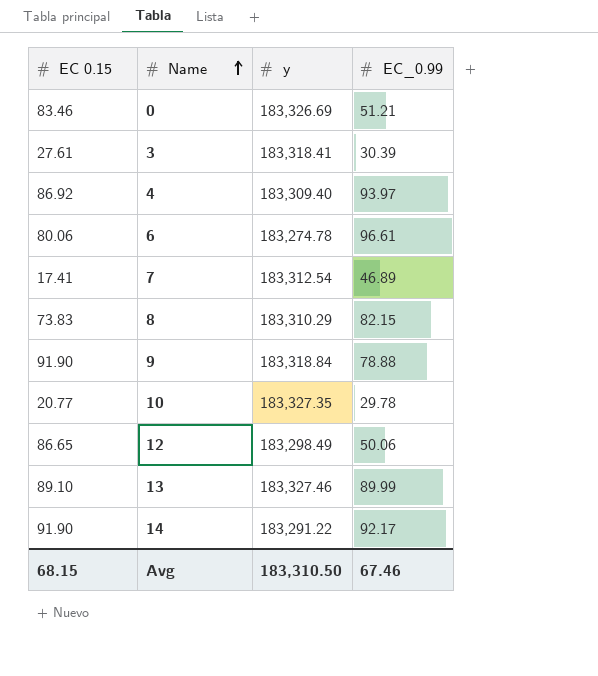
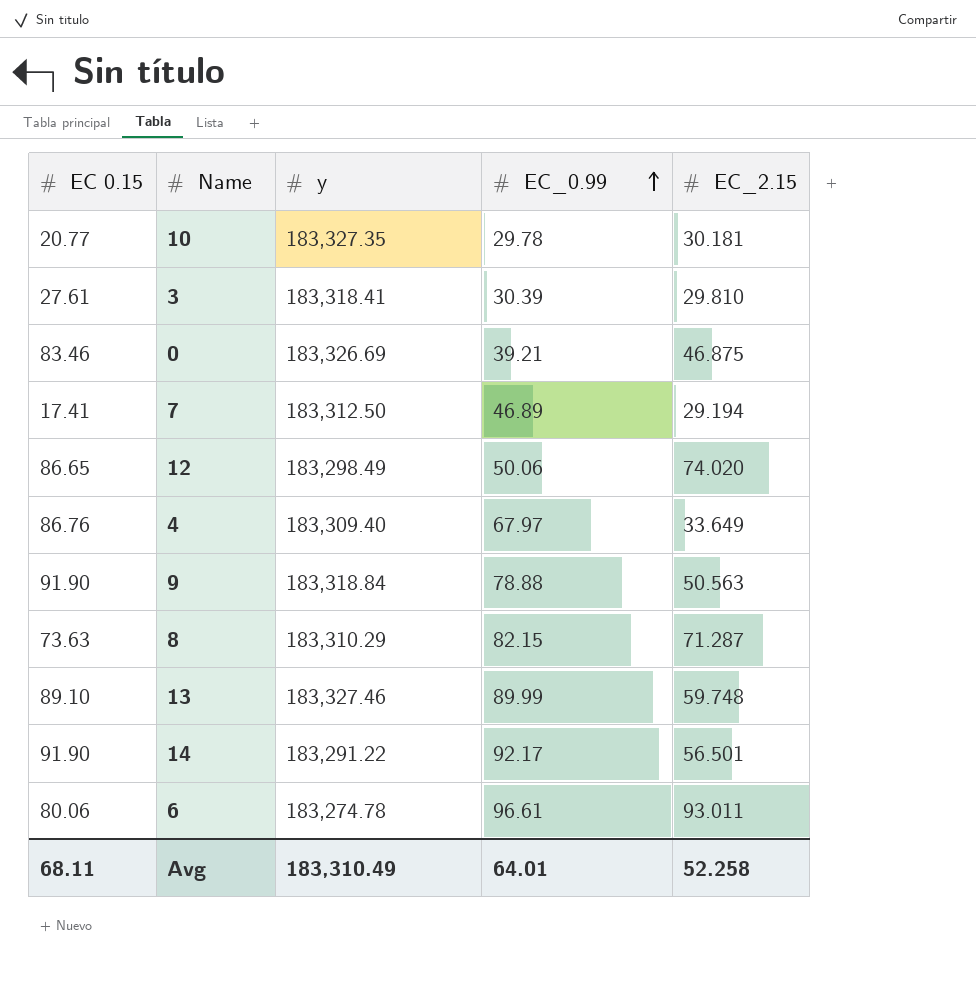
row order: Name ascending -> EC_0.99 ascending
column EC_2.15 | position: none -> 5
0 | EC_0.99: 51.21 -> 39.21
7 | y: 183,312.54 -> 183,312.50
4 | EC 0.15: 86.92 -> 86.76
4 | EC_0.99: 93.97 -> 67.97
8 | EC 0.15: 73.83 -> 73.63
Avg | EC 0.15: 68.15 -> 68.11
Avg | y: 183,310.50 -> 183,310.49
Avg | EC_0.99: 67.46 -> 64.01

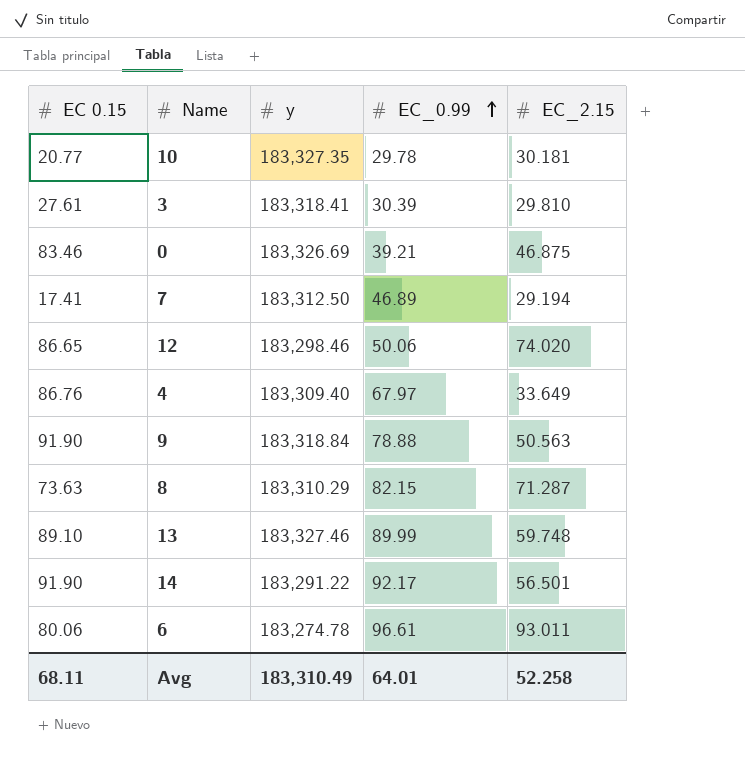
12 | y: 183,298.49 -> 183,298.46

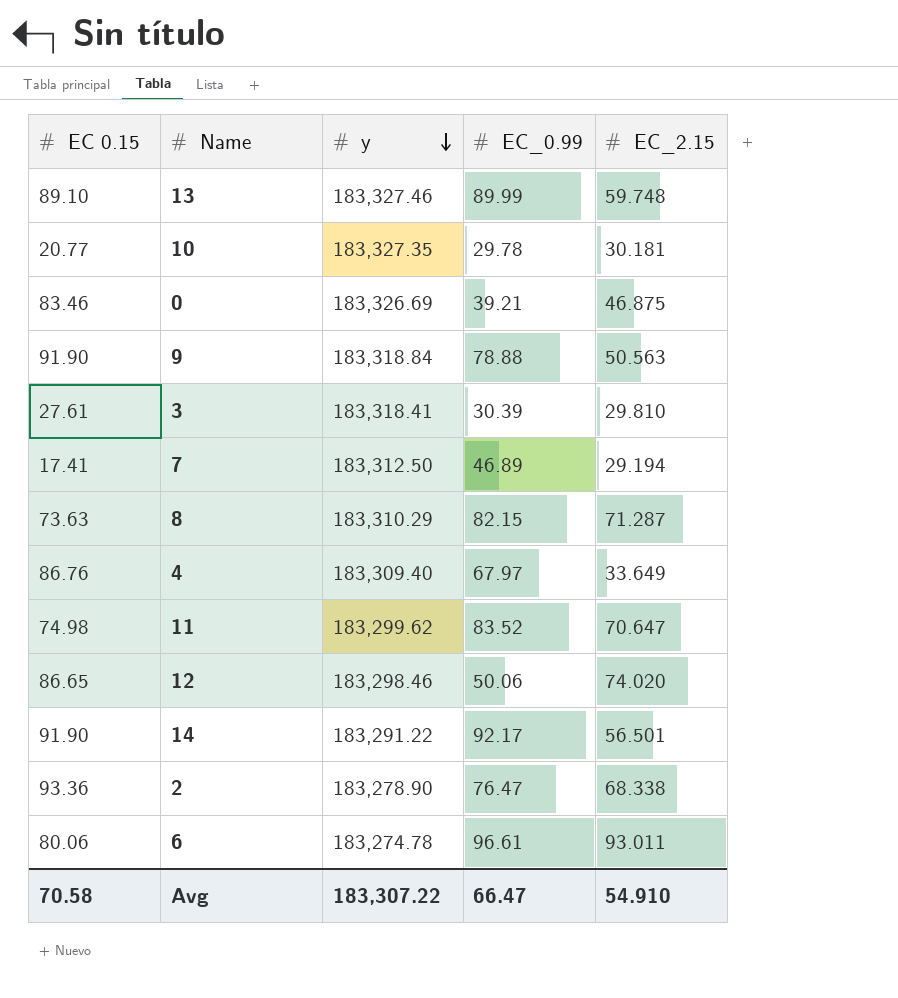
row order: EC_0.99 ascending -> y descending
row 11: none -> 74.98 | 183,299.62 | 83.52 | 70.647
row 2: none -> 93.36 | 183,278.90 | 76.47 | 68.338
Avg | EC 0.15: 68.11 -> 70.58
Avg | y: 183,310.49 -> 183,307.22
Avg | EC_0.99: 64.01 -> 66.47
Avg | EC_2.15: 52.258 -> 54.910

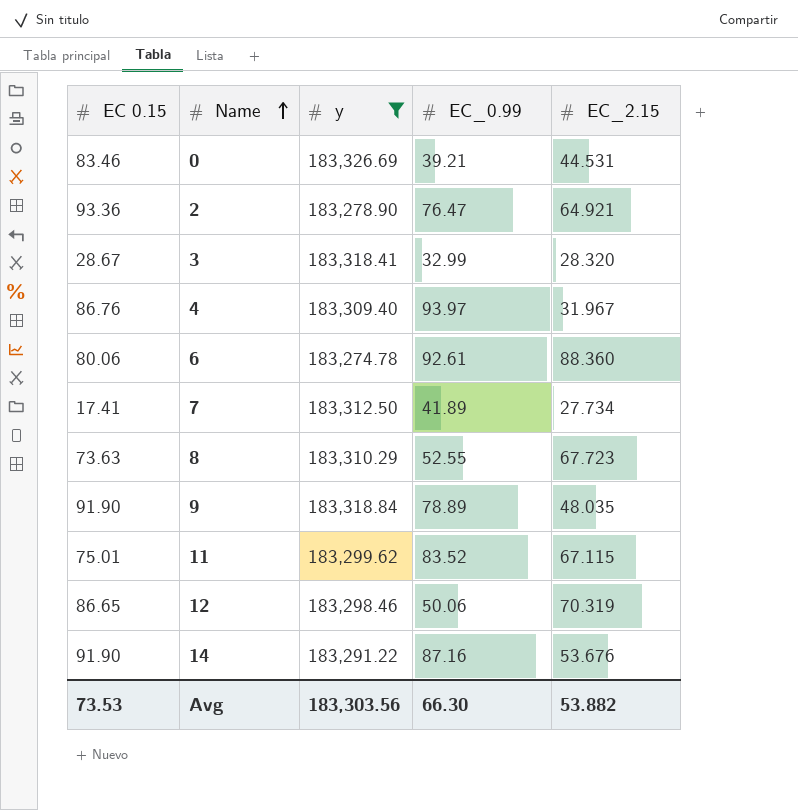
filter: none -> y <= 183,326.69
row order: y descending -> Name ascending
0 | EC_2.15: 46.875 -> 44.531
2 | EC_2.15: 68.338 -> 64.921
3 | EC 0.15: 27.61 -> 28.67
3 | EC_0.99: 30.39 -> 32.99
3 | EC_2.15: 29.810 -> 28.320
4 | EC_0.99: 67.97 -> 93.97
4 | EC_2.15: 33.649 -> 31.967
6 | EC_0.99: 96.61 -> 92.61
6 | EC_2.15: 93.011 -> 88.360
7 | EC_0.99: 46.89 -> 41.89
7 | EC_2.15: 29.194 -> 27.734
8 | EC_0.99: 82.15 -> 52.55
8 | EC_2.15: 71.287 -> 67.723
9 | EC_0.99: 78.88 -> 78.89
9 | EC_2.15: 50.563 -> 48.035
11 | EC 0.15: 74.98 -> 75.01
11 | EC_2.15: 70.647 -> 67.115
12 | EC_2.15: 74.020 -> 70.319
14 | EC_0.99: 92.17 -> 87.16
14 | EC_2.15: 56.501 -> 53.676
Avg | EC 0.15: 70.58 -> 73.53
Avg | y: 183,307.22 -> 183,303.56
Avg | EC_0.99: 66.47 -> 66.30
Avg | EC_2.15: 54.910 -> 53.882

